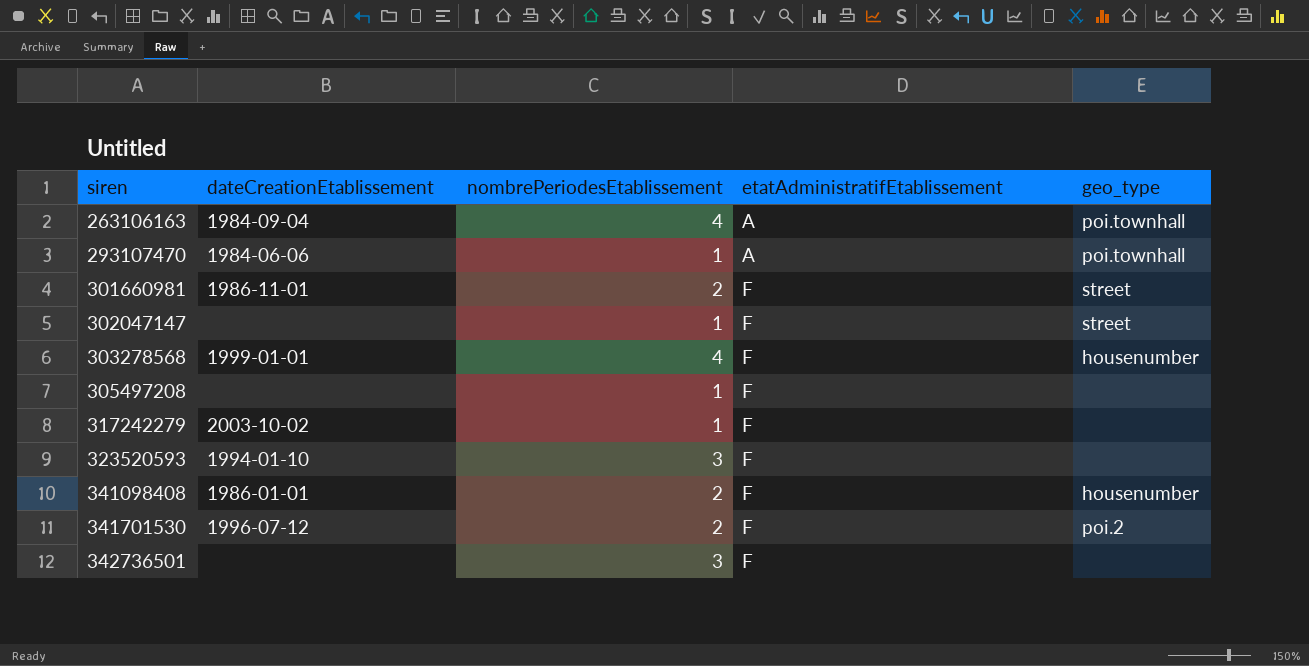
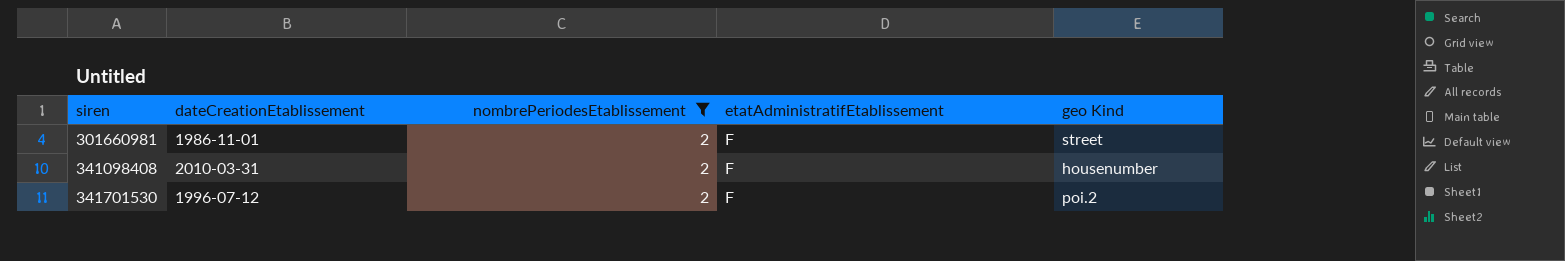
filter: none -> nombrePeriodesEtablissement = 2
column name: geo_type -> geo Kind
341098408 | dateCreationEtablissement: 1986-01-01 -> 2010-03-31

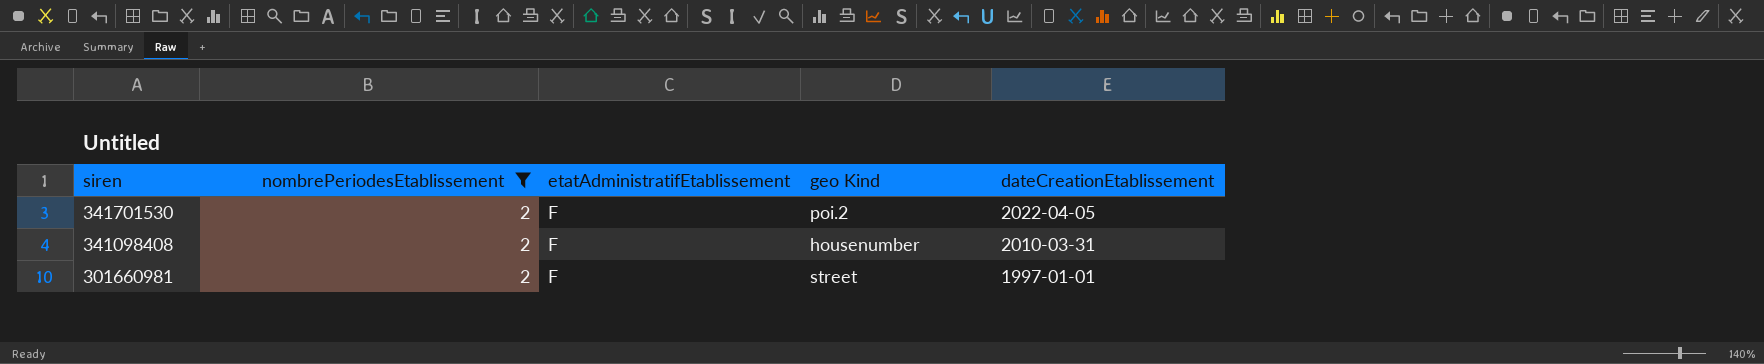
row order: siren ascending -> siren descending
column dateCreationEtablissement | position: 2 -> 5
341701530 | dateCreationEtablissement: 1996-07-12 -> 2022-04-05
301660981 | dateCreationEtablissement: 1986-11-01 -> 1997-01-01

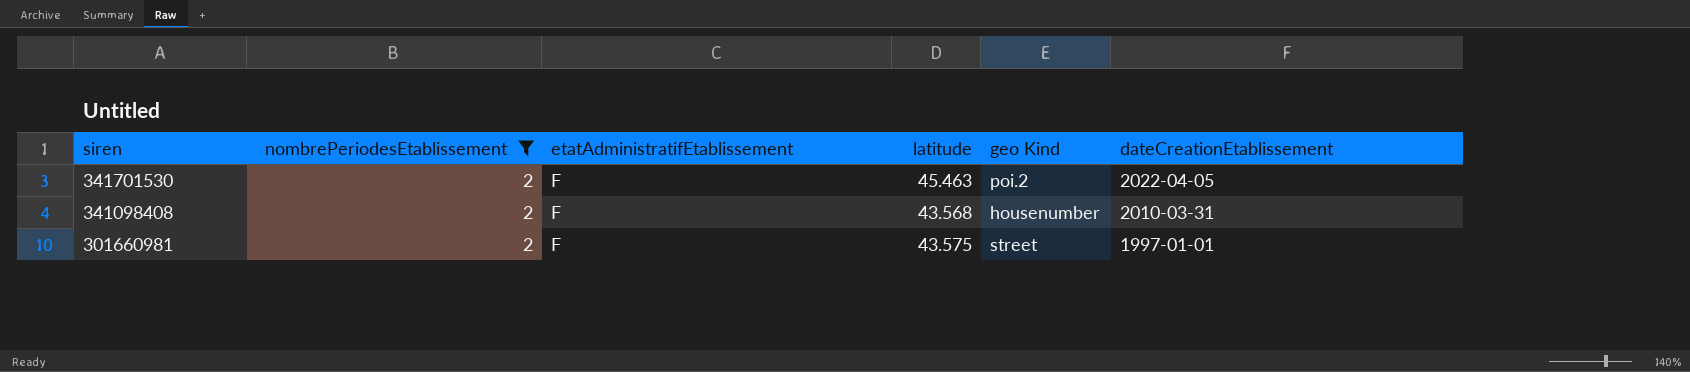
column latitude | position: none -> 4

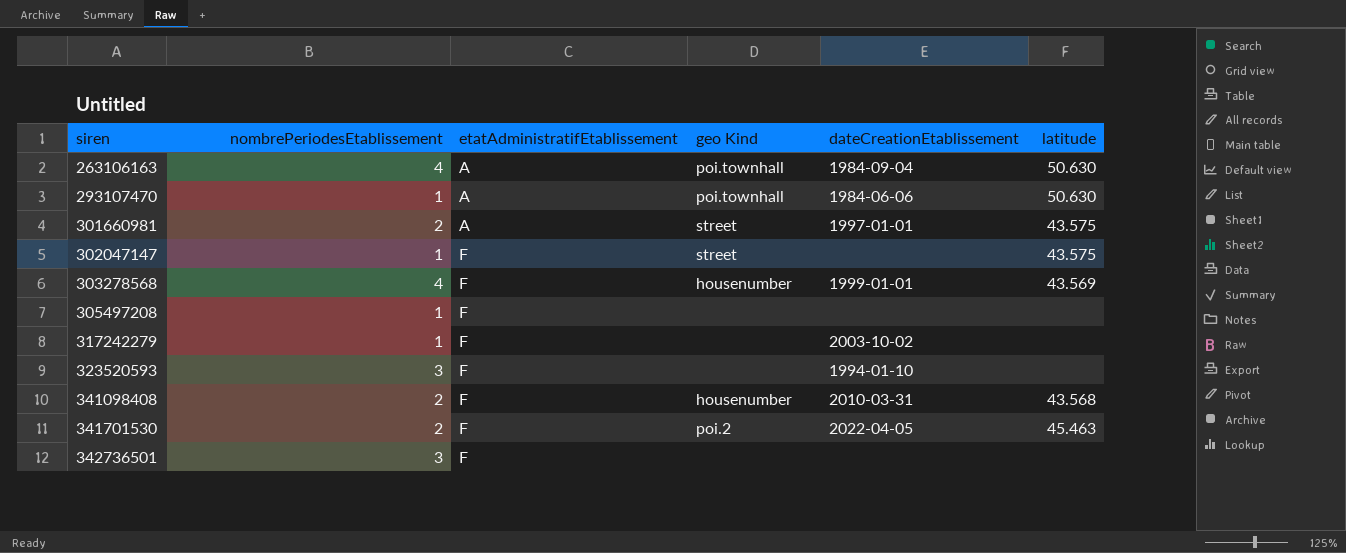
filter: nombrePeriodesEtablissement = 2 -> none
row order: siren descending -> siren ascending
column latitude | position: 4 -> 6
301660981 | etatAdministratifEtablissement: F -> A

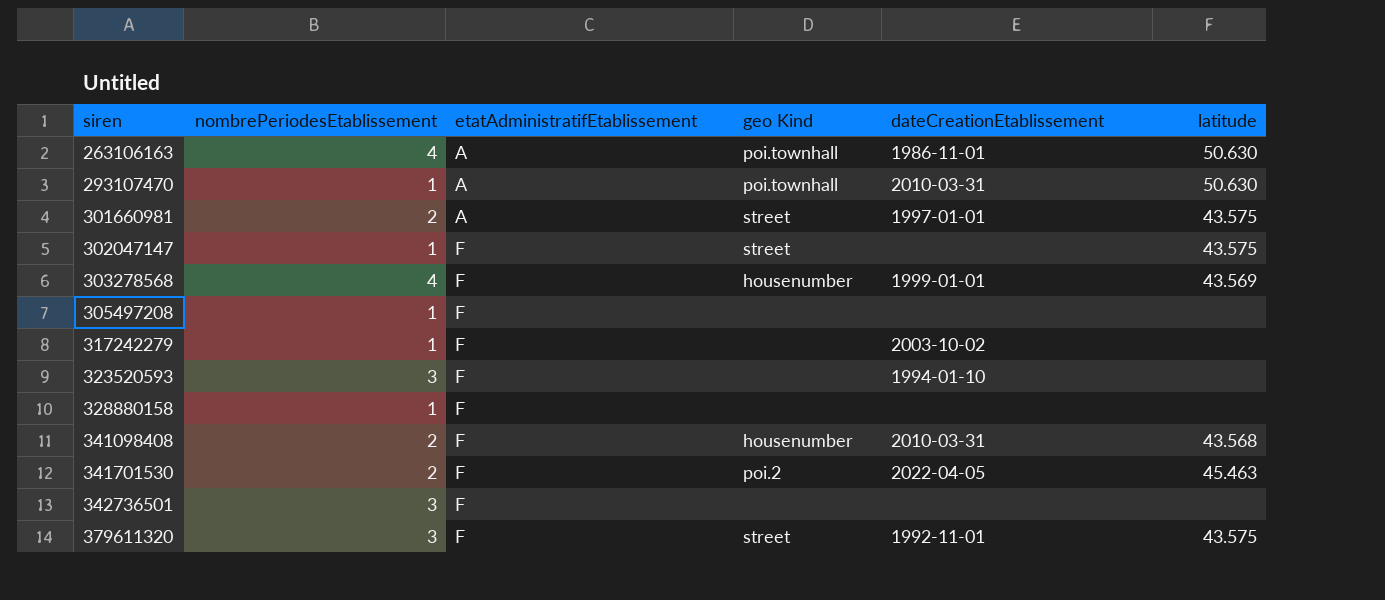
263106163 | dateCreationEtablissement: 1984-09-04 -> 1986-11-01
293107470 | dateCreationEtablissement: 1984-06-06 -> 2010-03-31
row 328880158: none -> 1 | F | none | none | none
row 379611320: none -> 3 | F | street | 1992-11-01 | 43.575

